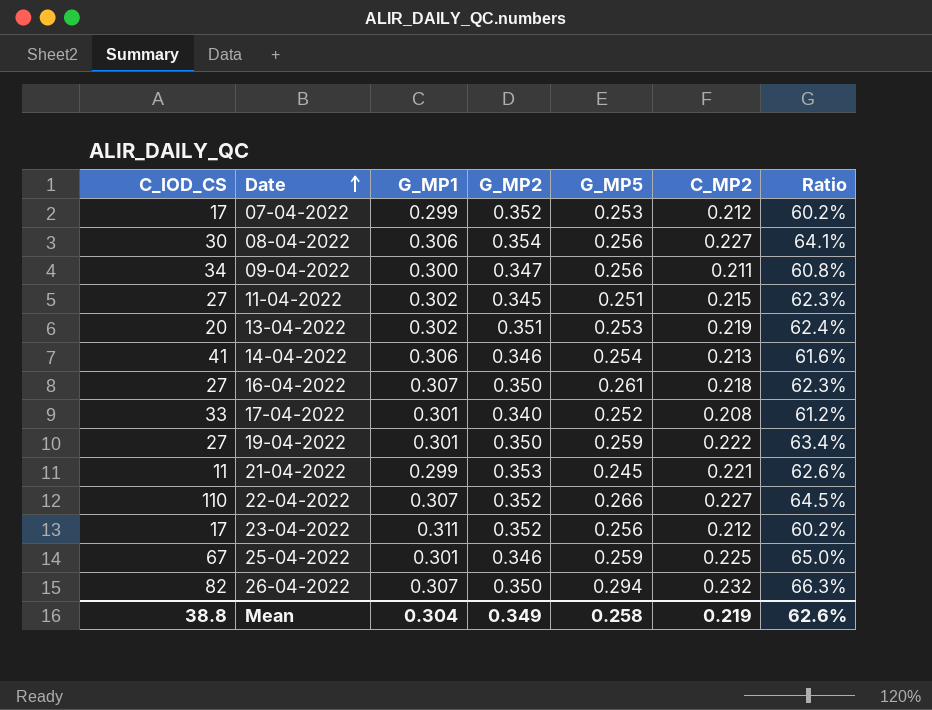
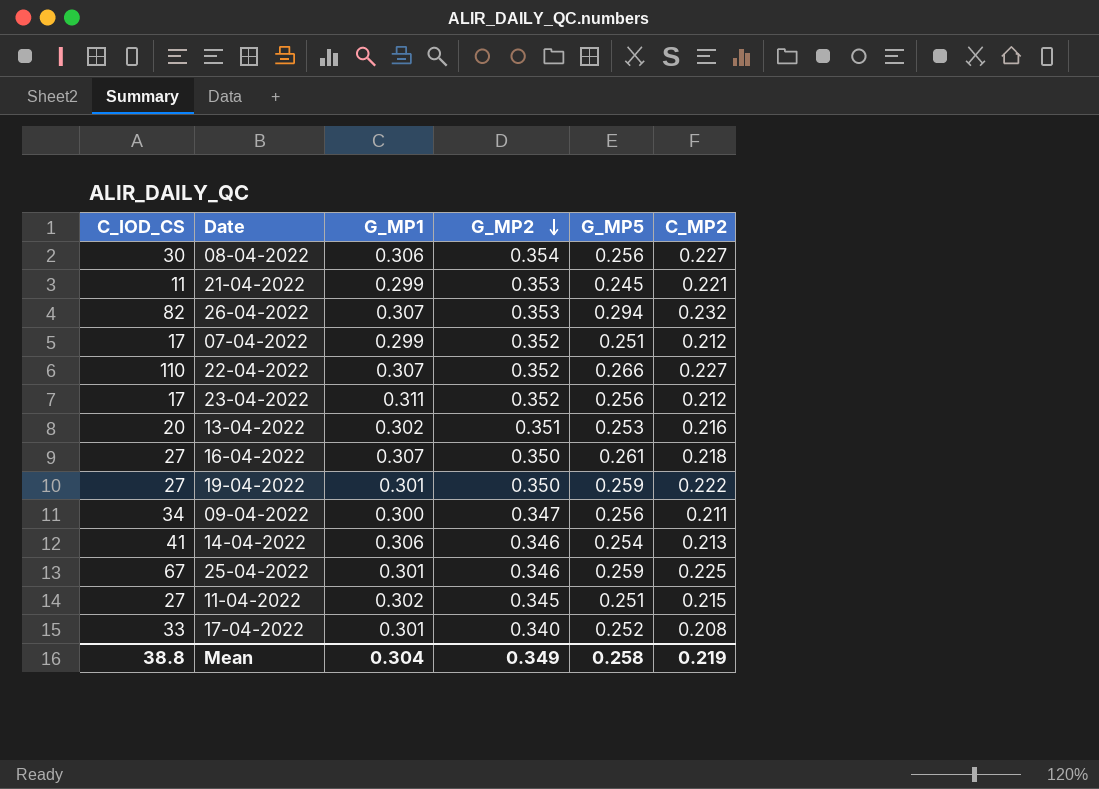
row order: Date ascending -> G_MP2 descending
column Ratio | formula: [C_MP2] / [G_MP2] -> none
26-04-2022 | G_MP2: 0.350 -> 0.353
07-04-2022 | G_MP5: 0.253 -> 0.251
13-04-2022 | C_MP2: 0.219 -> 0.216

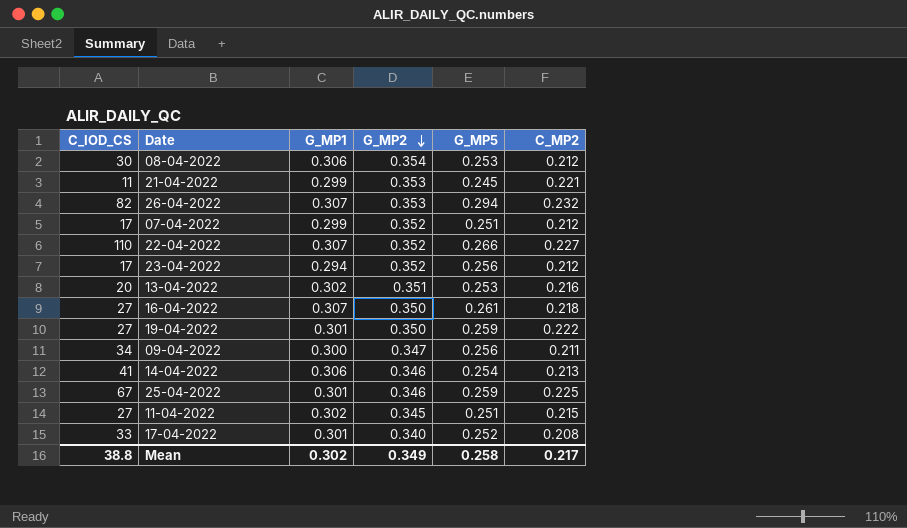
08-04-2022 | G_MP5: 0.256 -> 0.253
08-04-2022 | C_MP2: 0.227 -> 0.212
23-04-2022 | G_MP1: 0.311 -> 0.294
Mean | G_MP1: 0.304 -> 0.302
Mean | C_MP2: 0.219 -> 0.217

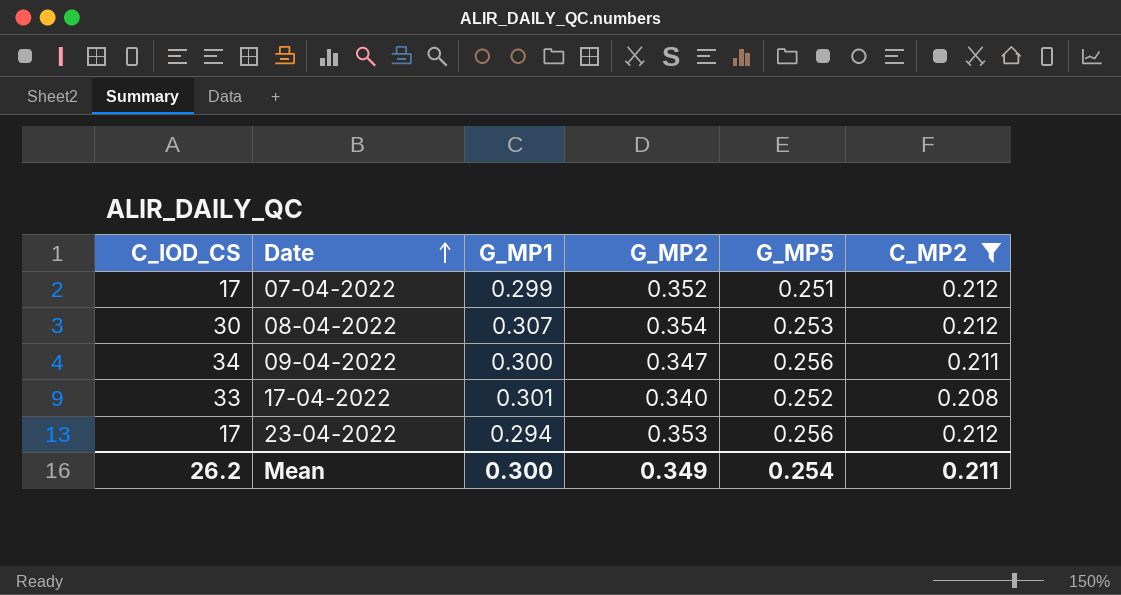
filter: none -> C_MP2 <= 0.212
row order: G_MP2 descending -> Date ascending
08-04-2022 | G_MP1: 0.306 -> 0.307
23-04-2022 | G_MP2: 0.352 -> 0.353
Mean | C_IOD_CS: 38.8 -> 26.2
Mean | G_MP1: 0.302 -> 0.300
Mean | G_MP5: 0.258 -> 0.254
Mean | C_MP2: 0.217 -> 0.211

